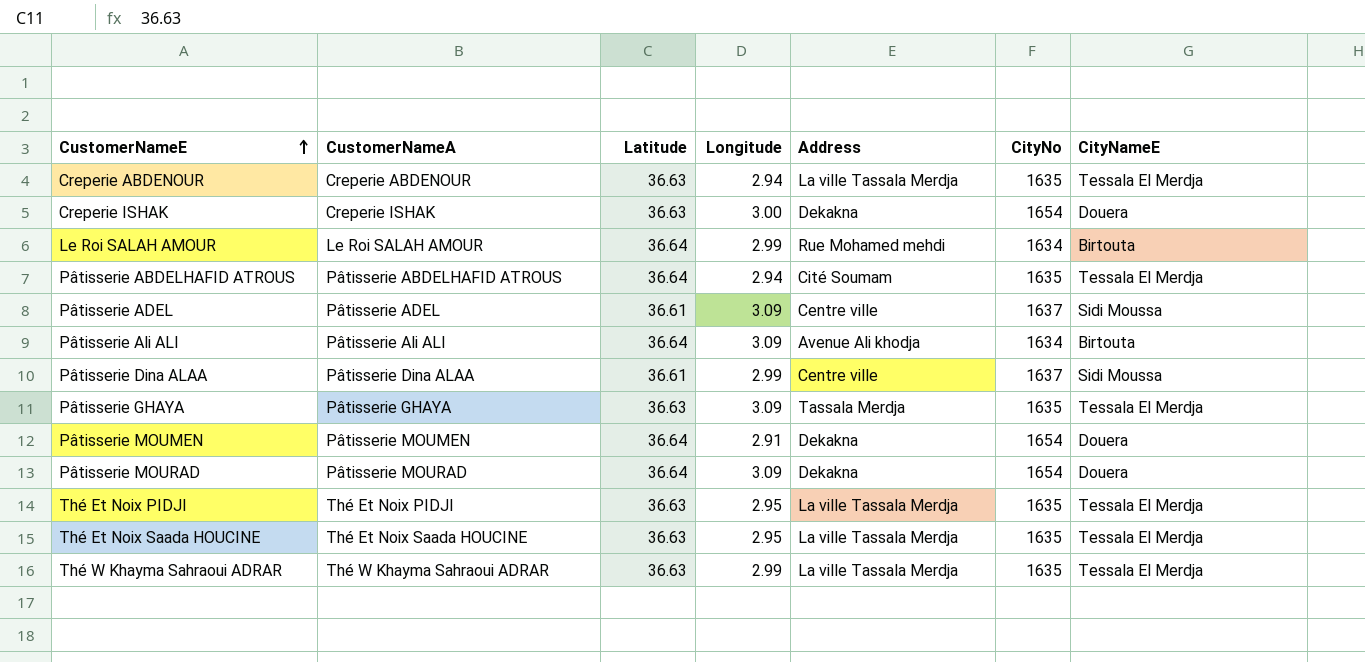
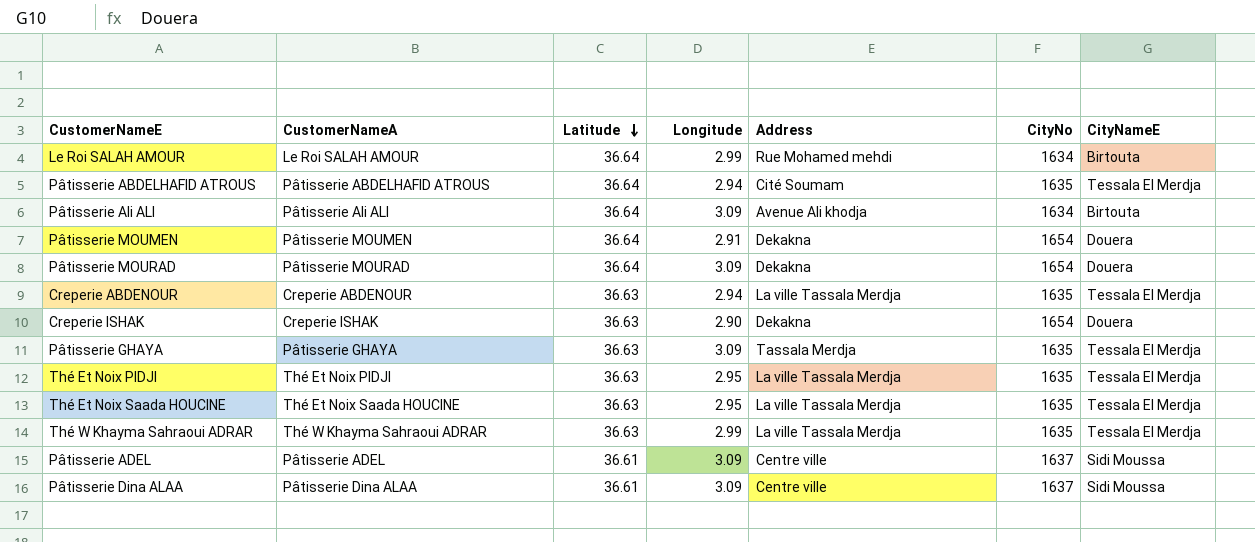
row order: CustomerNameE ascending -> Latitude descending
Creperie ISHAK | Longitude: 3.00 -> 2.90
Pâtisserie Dina ALAA | Longitude: 2.99 -> 3.09

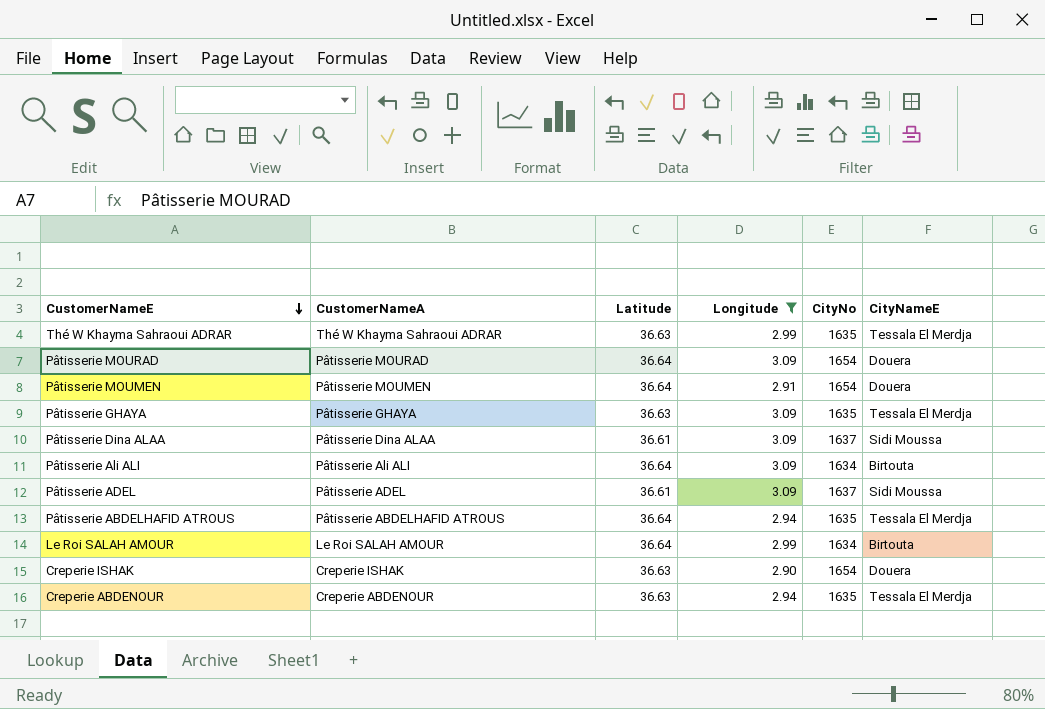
filter: none -> Longitude != 2.95
row order: Latitude descending -> CustomerNameE descending
column Address | position: 5 -> none

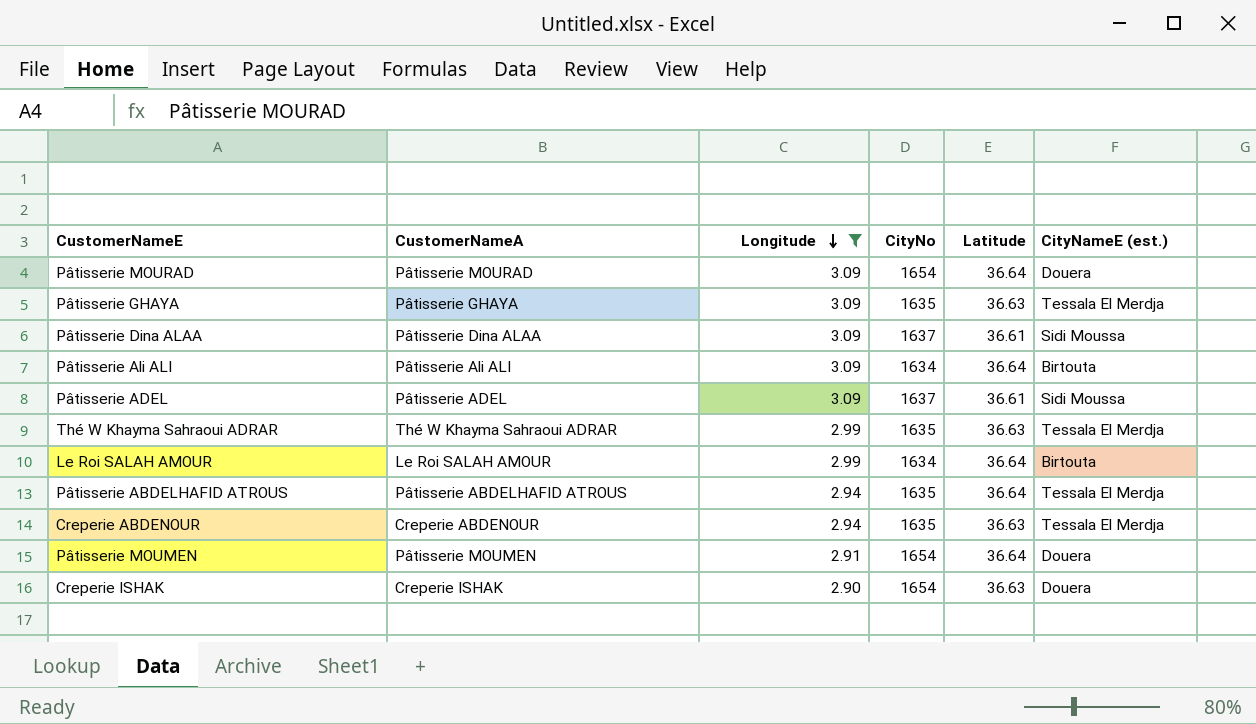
row order: CustomerNameE descending -> Longitude descending
column Latitude | position: 3 -> 5
column name: CityNameE -> CityNameE (est.)

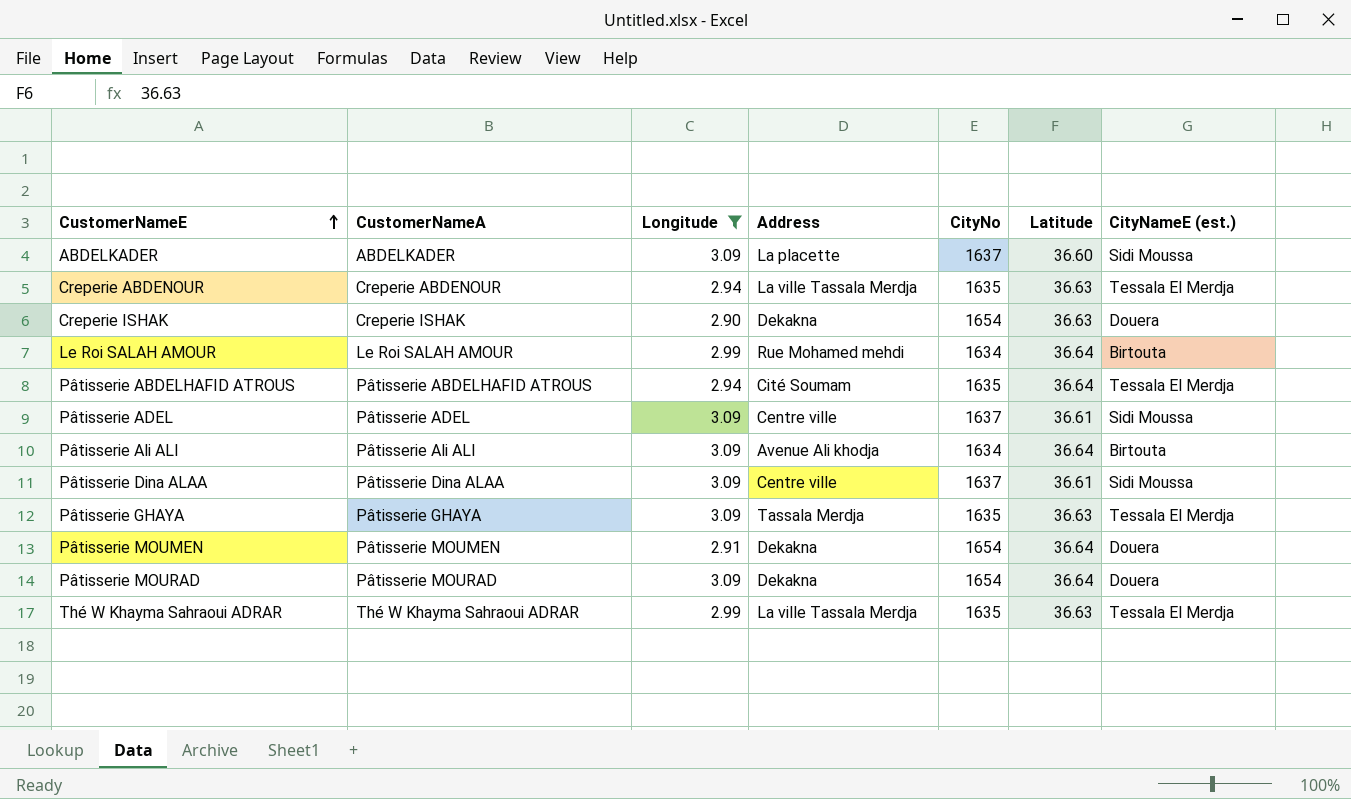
row order: Longitude descending -> CustomerNameE ascending
column Address | position: none -> 4
row ABDELKADER: none -> ABDELKADER | 3.09 | La placette | 1637 | 36.60 | Sidi Moussa

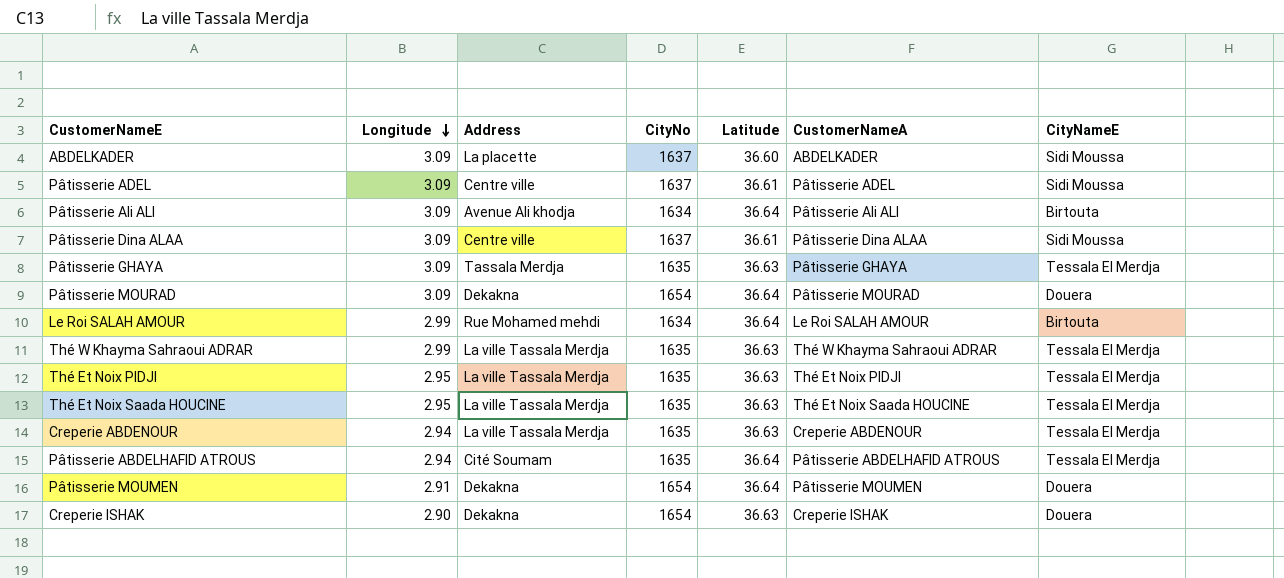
filter: Longitude != 2.95 -> none
row order: CustomerNameE ascending -> Longitude descending
column CustomerNameA | position: 2 -> 6
column name: CityNameE (est.) -> CityNameE

